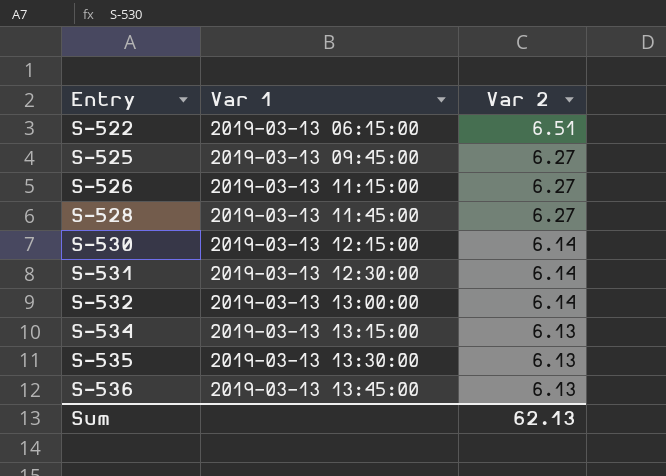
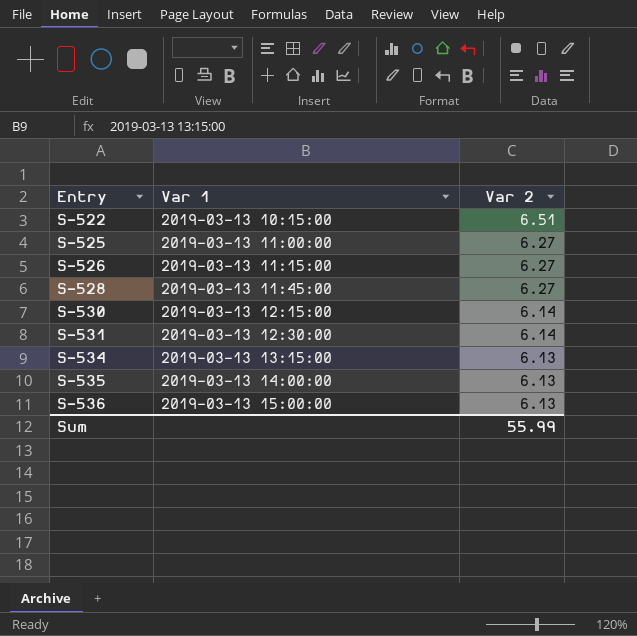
row S-532: 2019-03-13 13:00:00 | 6.14 -> none
S-522 | Var 1: 2019-03-13 06:15:00 -> 2019-03-13 10:15:00
S-525 | Var 1: 2019-03-13 09:45:00 -> 2019-03-13 11:00:00
S-535 | Var 1: 2019-03-13 13:30:00 -> 2019-03-13 14:00:00
S-536 | Var 1: 2019-03-13 13:45:00 -> 2019-03-13 15:00:00
Sum | Var 2: 62.13 -> 55.99

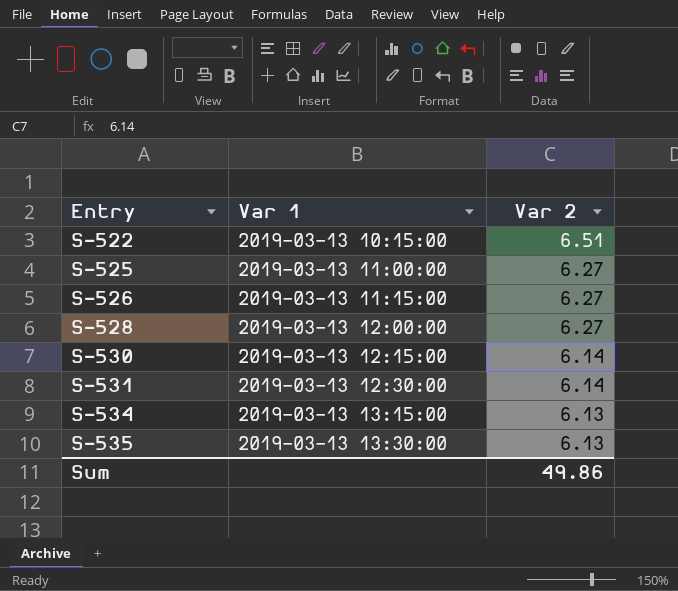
row S-536: 2019-03-13 15:00:00 | 6.13 -> none
S-528 | Var 1: 2019-03-13 11:45:00 -> 2019-03-13 12:00:00
S-535 | Var 1: 2019-03-13 14:00:00 -> 2019-03-13 13:30:00
Sum | Var 2: 55.99 -> 49.86

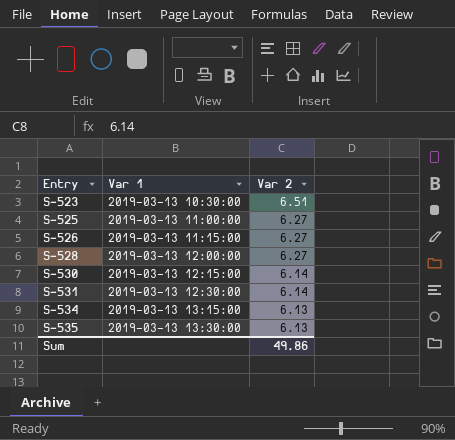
row S-522: 2019-03-13 10:15:00 | 6.51 -> none
row S-523: none -> 2019-03-13 10:30:00 | 6.51

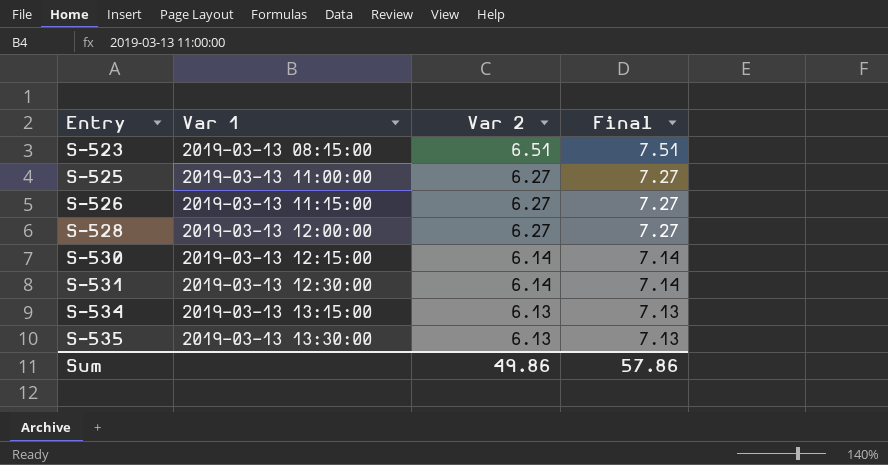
column Final | formula: none -> [Var 2] + 1
S-523 | Var 1: 2019-03-13 10:30:00 -> 2019-03-13 08:15:00

